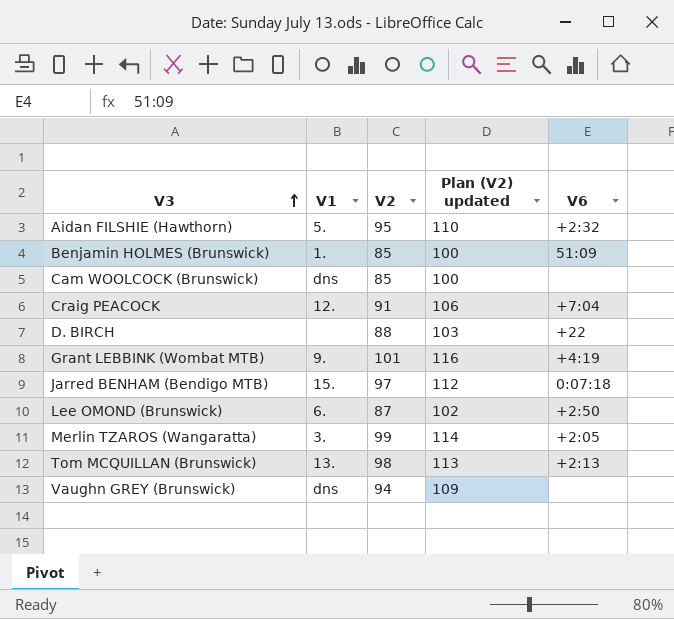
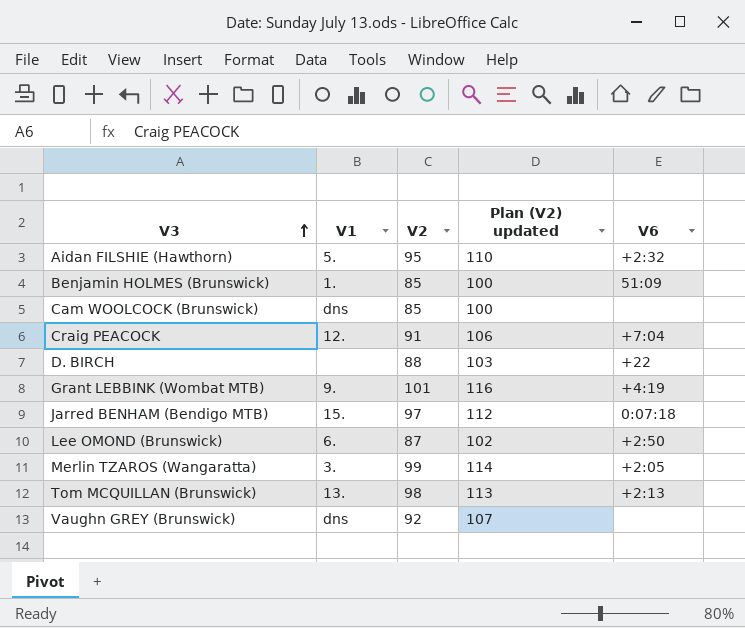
Vaughn GREY (Brunswick) | V2: 94 -> 92
Vaughn GREY (Brunswick) | Plan (V2) updated: 109 -> 107

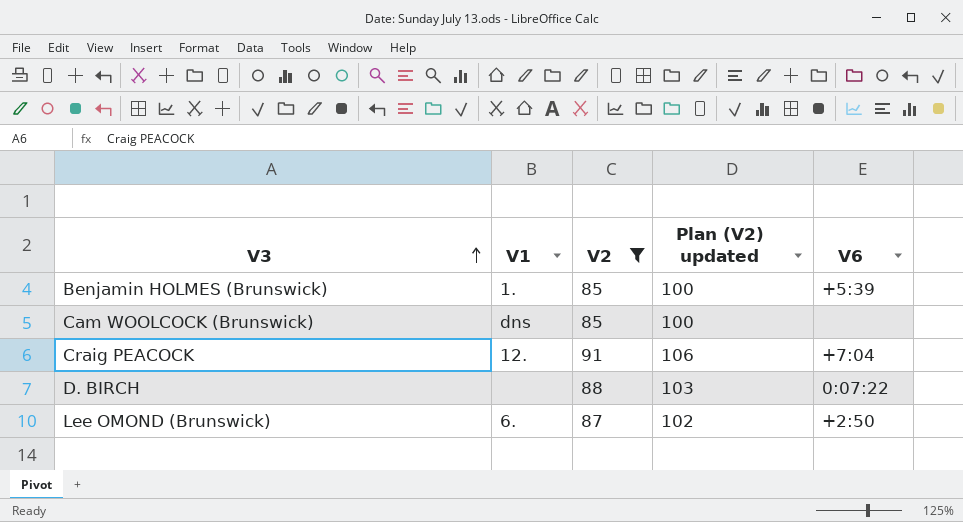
filter: none -> V2 <= 91
Benjamin HOLMES (Brunswick) | V6: 51:09 -> +5:39
D. BIRCH | V6: +22 -> 0:07:22

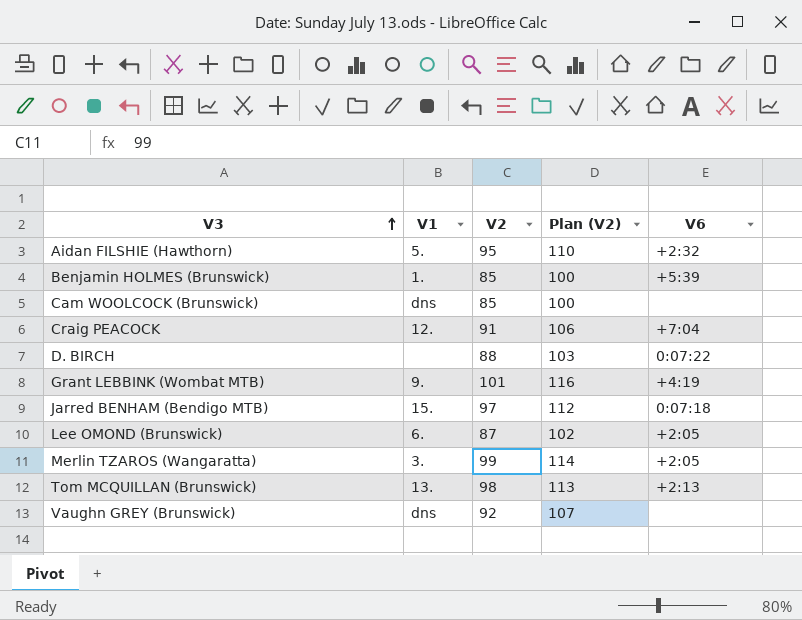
filter: V2 <= 91 -> none
column name: Plan (V2) updated -> Plan (V2)
Lee OMOND (Brunswick) | V6: +2:50 -> +2:05

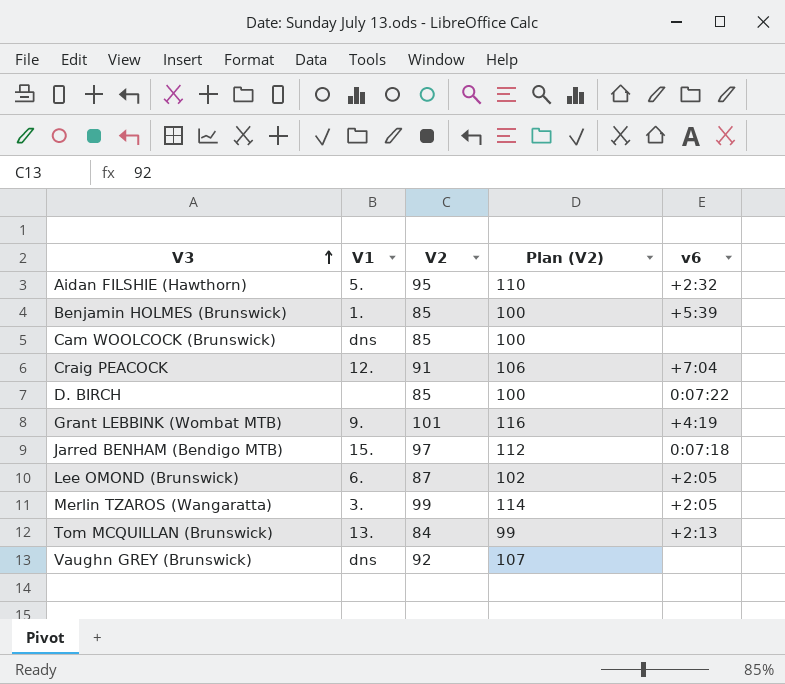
column name: V6 -> v6
D. BIRCH | V2: 88 -> 85
D. BIRCH | Plan (V2): 103 -> 100
Tom MCQUILLAN (Brunswick) | V2: 98 -> 84
Tom MCQUILLAN (Brunswick) | Plan (V2): 113 -> 99

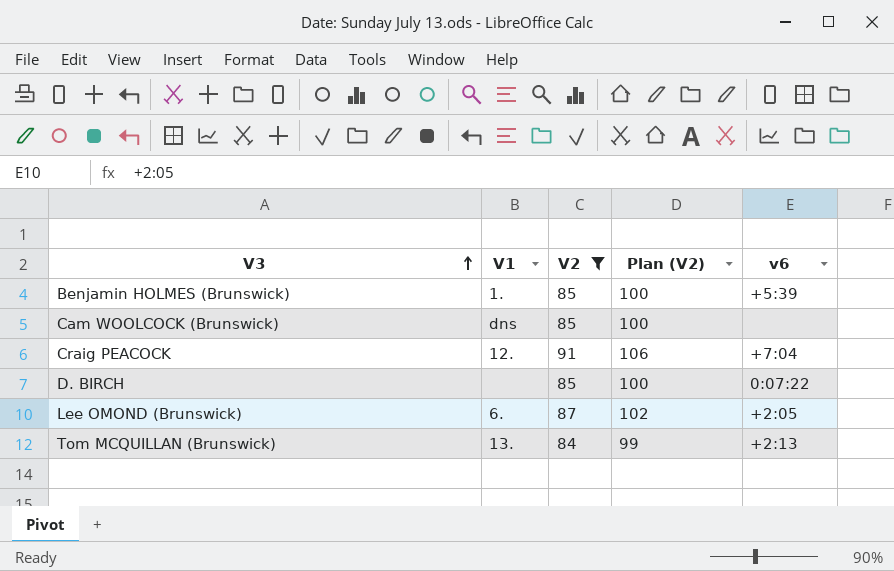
filter: none -> V2 <= 91

